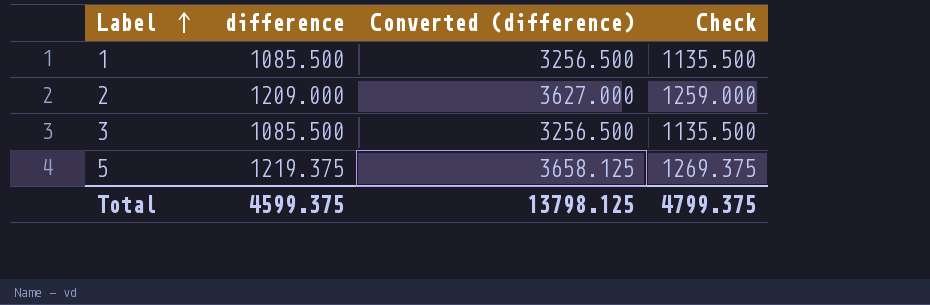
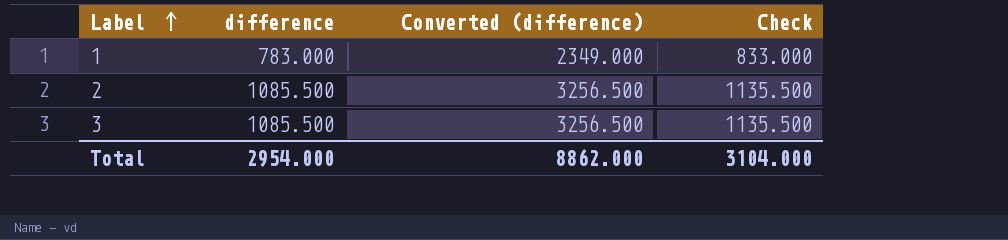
row 5: 1219.375 | 3658.125 | 1269.375 -> none
1 | difference: 1085.500 -> 783.000
1 | Converted (difference): 3256.500 -> 2349.000
1 | Check: 1135.500 -> 833.000
2 | difference: 1209.000 -> 1085.500
2 | Converted (difference): 3627.000 -> 3256.500
2 | Check: 1259.000 -> 1135.500
Total | difference: 4599.375 -> 2954.000
Total | Converted (difference): 13798.125 -> 8862.000
Total | Check: 4799.375 -> 3104.000

